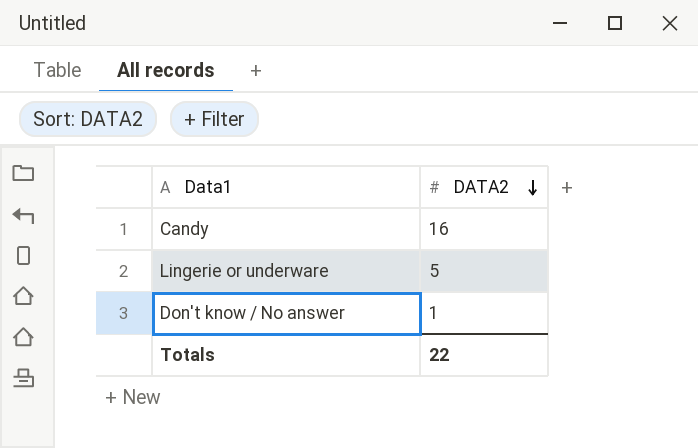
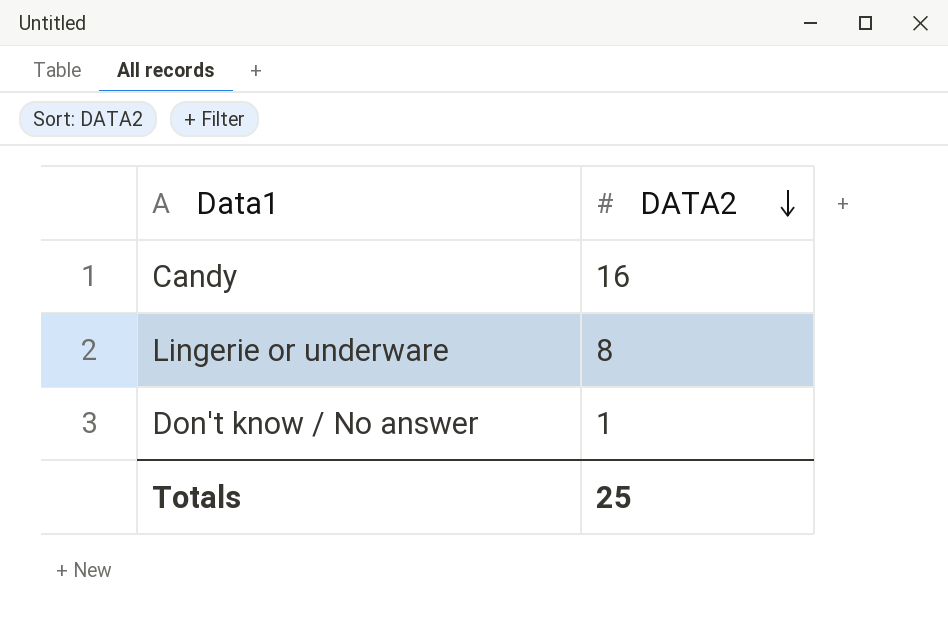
Lingerie or underware | DATA2: 5 -> 8
Totals | DATA2: 22 -> 25

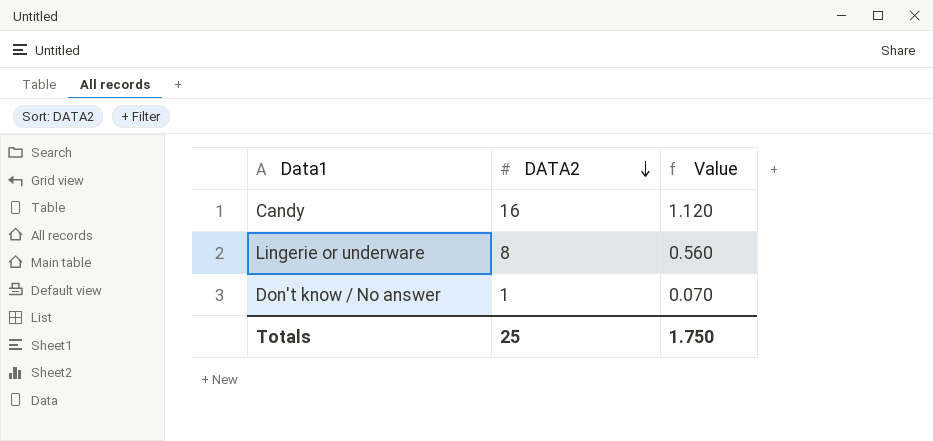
column Value | formula: none -> [DATA2] * 0.07

